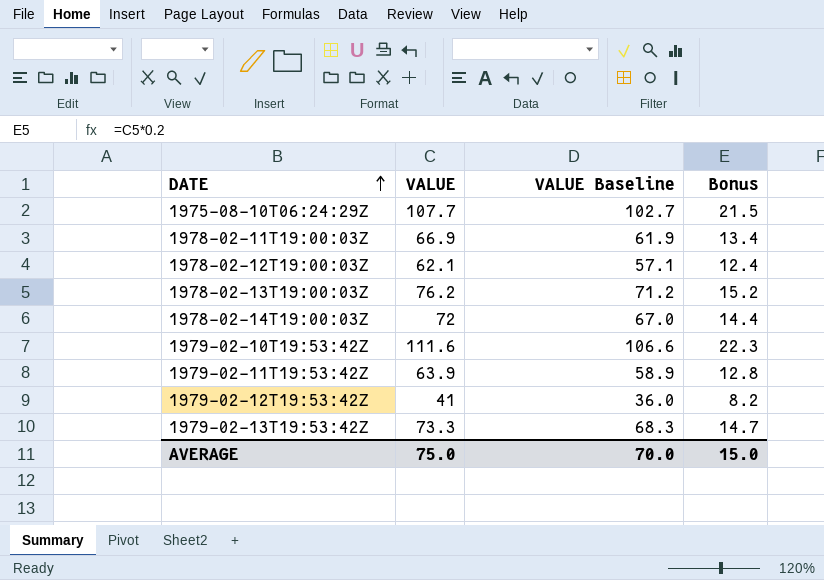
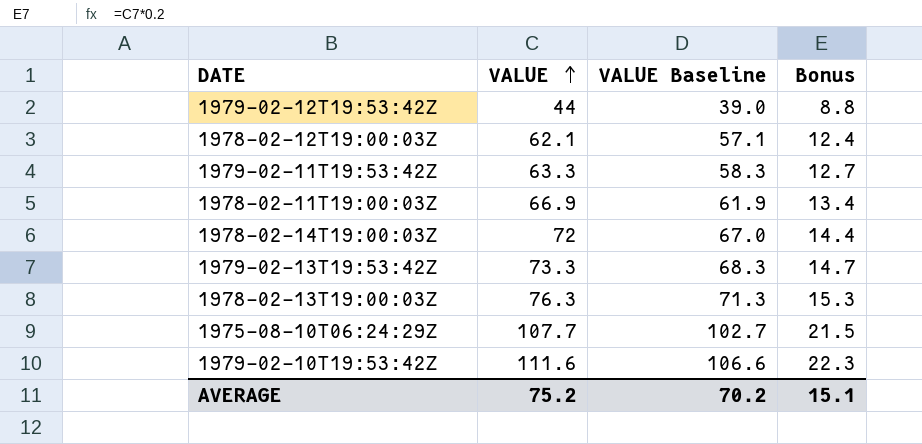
row order: DATE ascending -> VALUE ascending
1979-02-12T19:53:42Z | VALUE: 41 -> 44
1979-02-12T19:53:42Z | VALUE Baseline: 36.0 -> 39.0
1979-02-12T19:53:42Z | Bonus: 8.2 -> 8.8
1979-02-11T19:53:42Z | VALUE: 63.9 -> 63.3
1979-02-11T19:53:42Z | VALUE Baseline: 58.9 -> 58.3
1979-02-11T19:53:42Z | Bonus: 12.8 -> 12.7
1978-02-13T19:00:03Z | VALUE: 76.2 -> 76.3
1978-02-13T19:00:03Z | VALUE Baseline: 71.2 -> 71.3
1978-02-13T19:00:03Z | Bonus: 15.2 -> 15.3
AVERAGE | VALUE: 75.0 -> 75.2
AVERAGE | VALUE Baseline: 70.0 -> 70.2
AVERAGE | Bonus: 15.0 -> 15.1

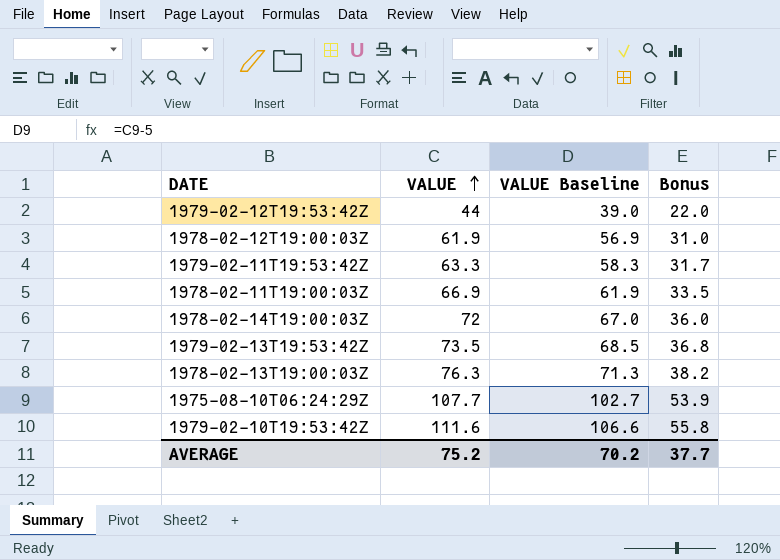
column Bonus | formula: [VALUE] * 0.2 -> [VALUE] * 0.5
1978-02-12T19:00:03Z | VALUE: 62.1 -> 61.9
1978-02-12T19:00:03Z | VALUE Baseline: 57.1 -> 56.9
1979-02-13T19:53:42Z | VALUE: 73.3 -> 73.5
1979-02-13T19:53:42Z | VALUE Baseline: 68.3 -> 68.5
AVERAGE | Bonus: 15.1 -> 37.7

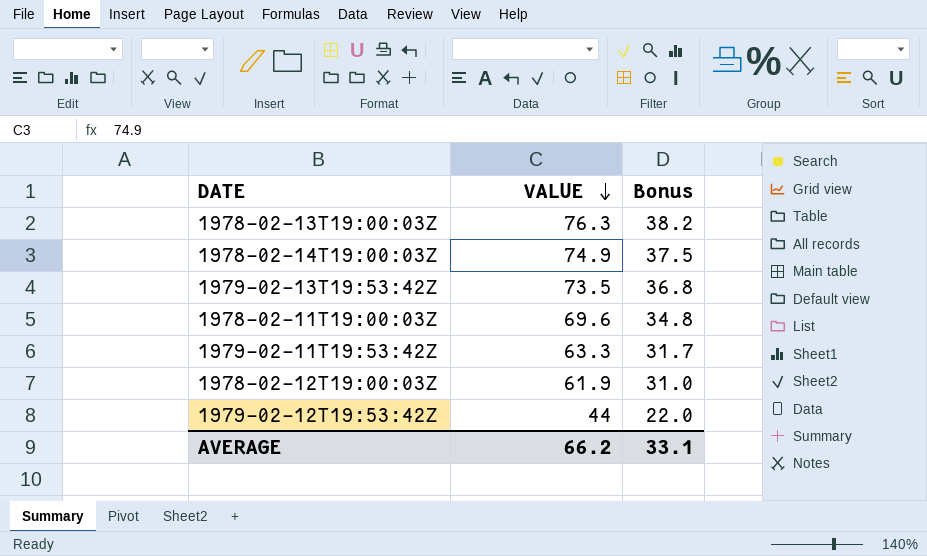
row order: VALUE ascending -> VALUE descending
column VALUE Baseline | formula: [VALUE] - 5 -> none
row 1975-08-10T06:24:29Z: 107.7 | 102.7 | 53.9 -> none
row 1979-02-10T19:53:42Z: 111.6 | 106.6 | 55.8 -> none
1978-02-14T19:00:03Z | VALUE: 72 -> 74.9
1978-02-14T19:00:03Z | Bonus: 36.0 -> 37.5
1978-02-11T19:00:03Z | VALUE: 66.9 -> 69.6
1978-02-11T19:00:03Z | Bonus: 33.5 -> 34.8
AVERAGE | VALUE: 75.2 -> 66.2
AVERAGE | Bonus: 37.7 -> 33.1

